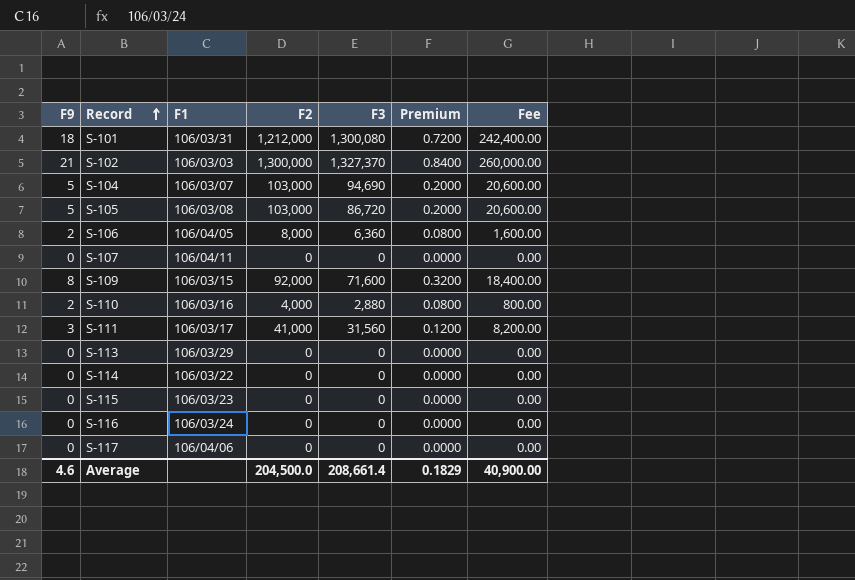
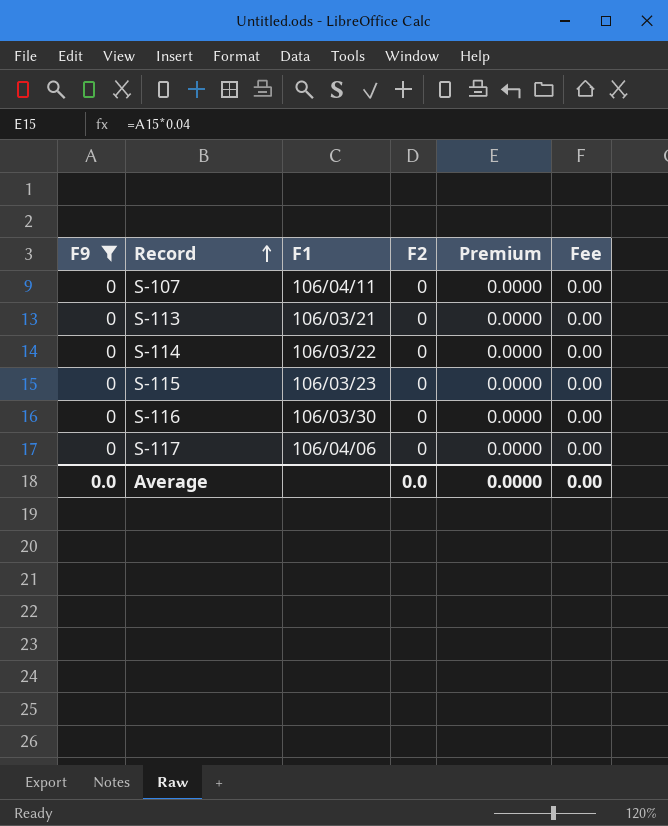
filter: none -> F9 = 0
column F3 | position: 5 -> none
S-113 | F1: 106/03/29 -> 106/03/21
S-116 | F1: 106/03/24 -> 106/03/30
Average | F9: 4.6 -> 0.0
Average | F2: 204,500.0 -> 0.0
Average | Premium: 0.1829 -> 0.0000
Average | Fee: 40,900.00 -> 0.00

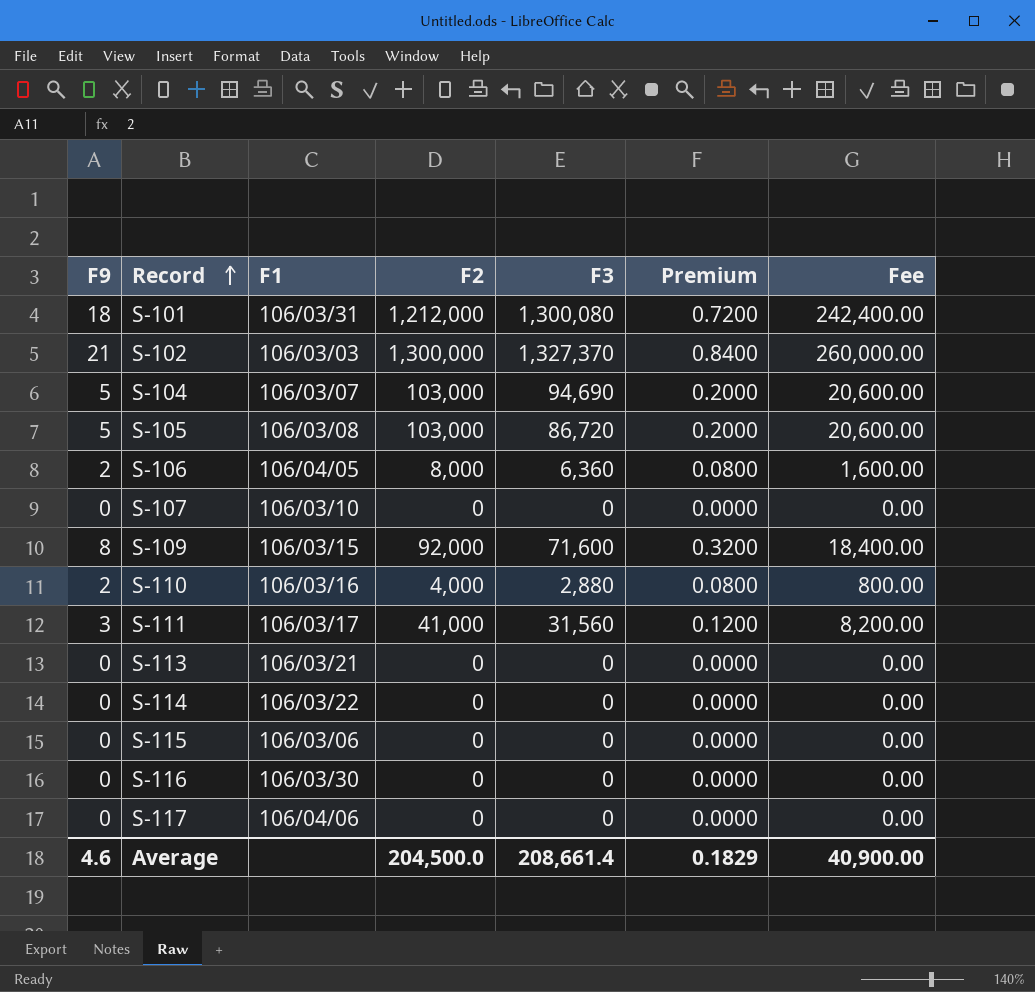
filter: F9 = 0 -> none
column F3 | position: none -> 5
S-107 | F1: 106/04/11 -> 106/03/10
S-115 | F1: 106/03/23 -> 106/03/06
Average | F9: 0.0 -> 4.6
Average | F2: 0.0 -> 204,500.0
Average | Premium: 0.0000 -> 0.1829
Average | Fee: 0.00 -> 40,900.00

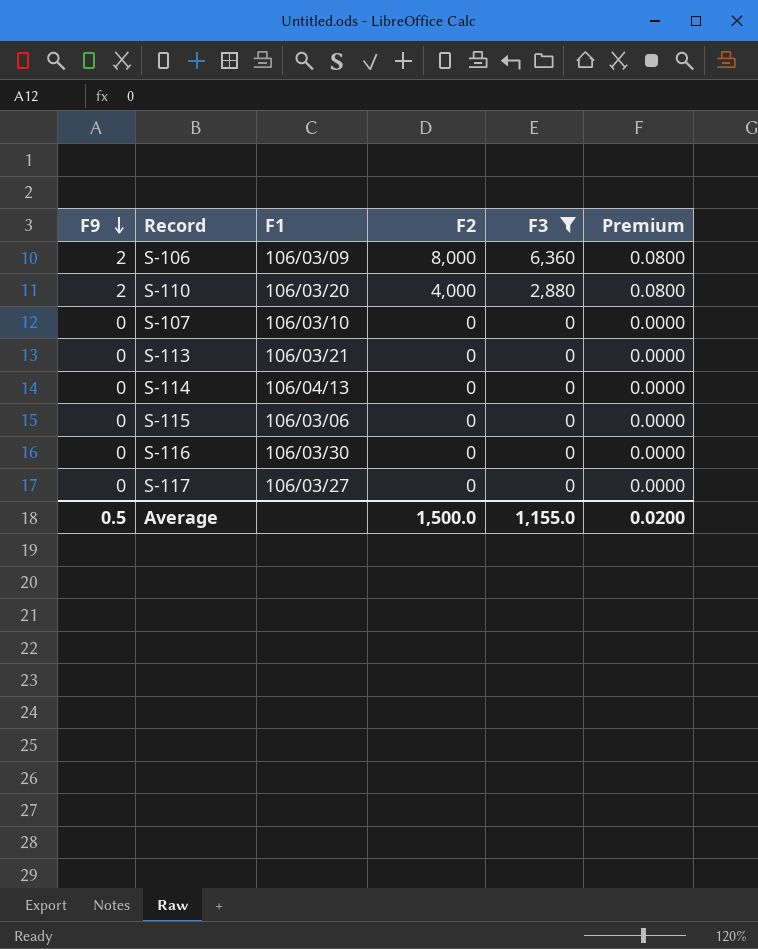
filter: none -> F3 <= 6,360
row order: Record ascending -> F9 descending
column Fee | formula: [F2] * 0.2 -> none
S-106 | F1: 106/04/05 -> 106/03/09
S-110 | F1: 106/03/16 -> 106/03/20
S-114 | F1: 106/03/22 -> 106/04/13
S-117 | F1: 106/04/06 -> 106/03/27
Average | F9: 4.6 -> 0.5
Average | F2: 204,500.0 -> 1,500.0
Average | F3: 208,661.4 -> 1,155.0
Average | Premium: 0.1829 -> 0.0200

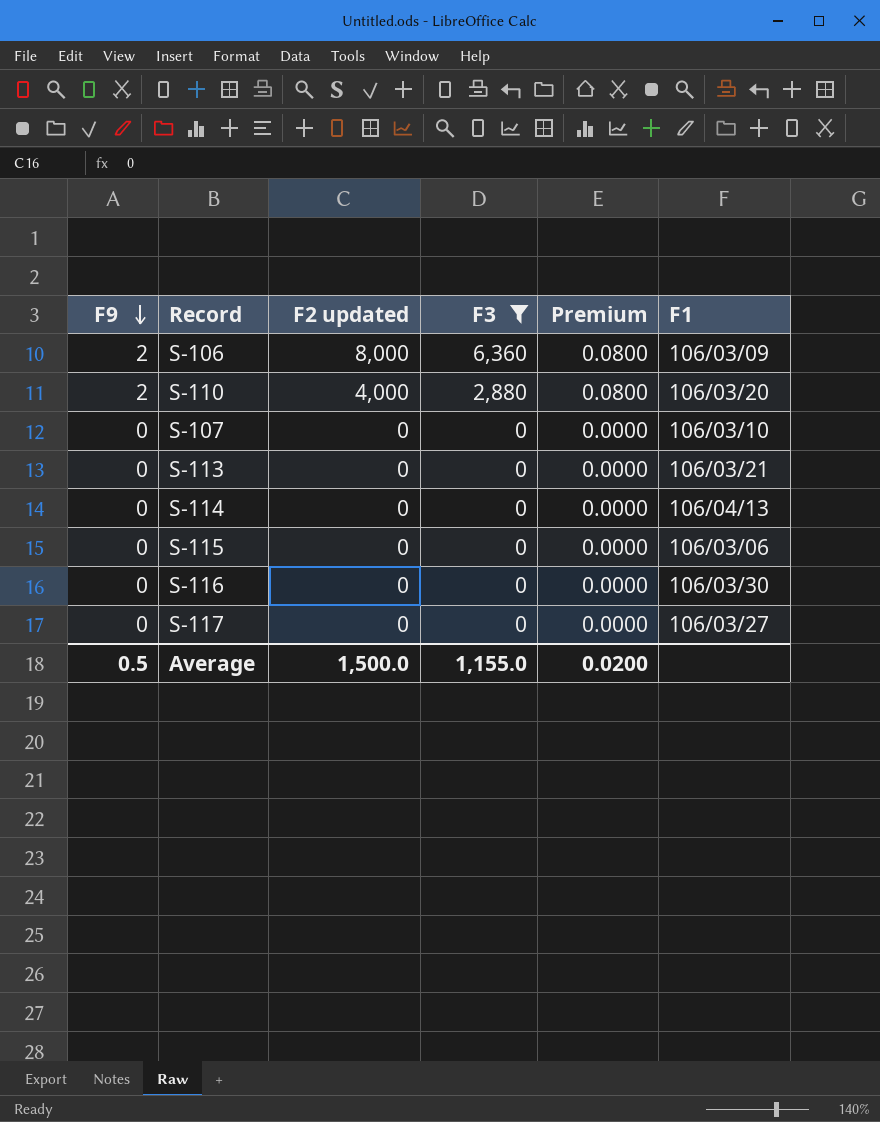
column name: F2 -> F2 updated
column F1 | position: 3 -> 6

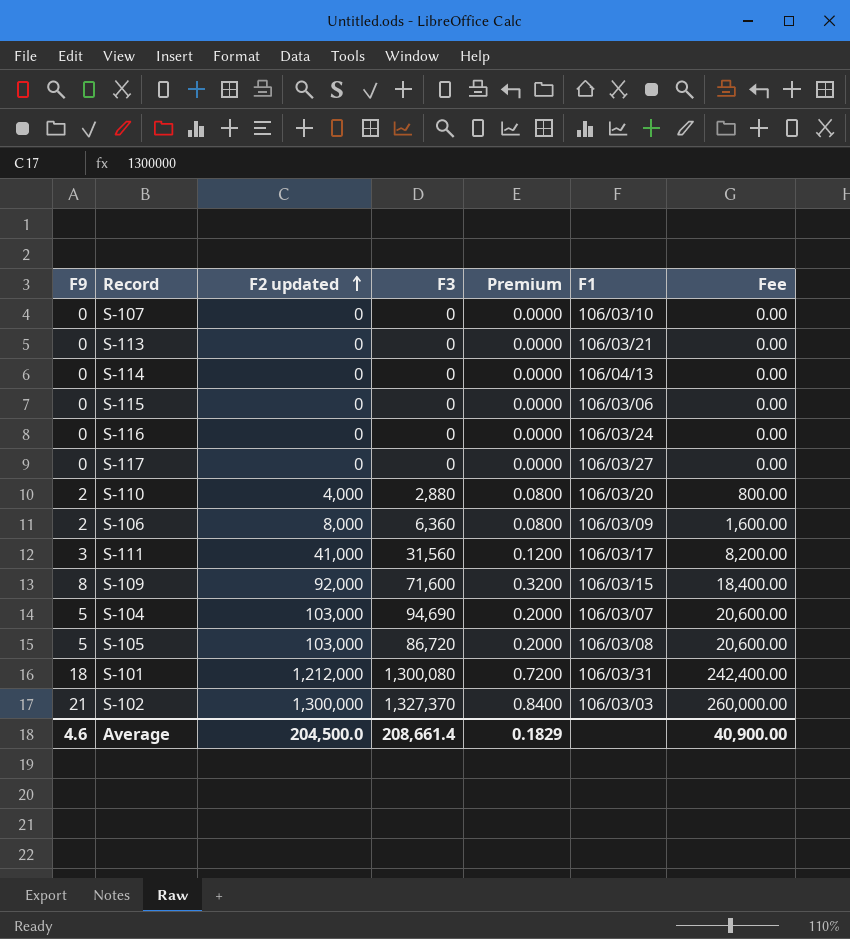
filter: F3 <= 6,360 -> none
row order: F9 descending -> F2 updated ascending
column Fee | formula: none -> [F2 updated] * 0.2
S-116 | F1: 106/03/30 -> 106/03/24
Average | F9: 0.5 -> 4.6
Average | F2 updated: 1,500.0 -> 204,500.0
Average | F3: 1,155.0 -> 208,661.4
Average | Premium: 0.0200 -> 0.1829

